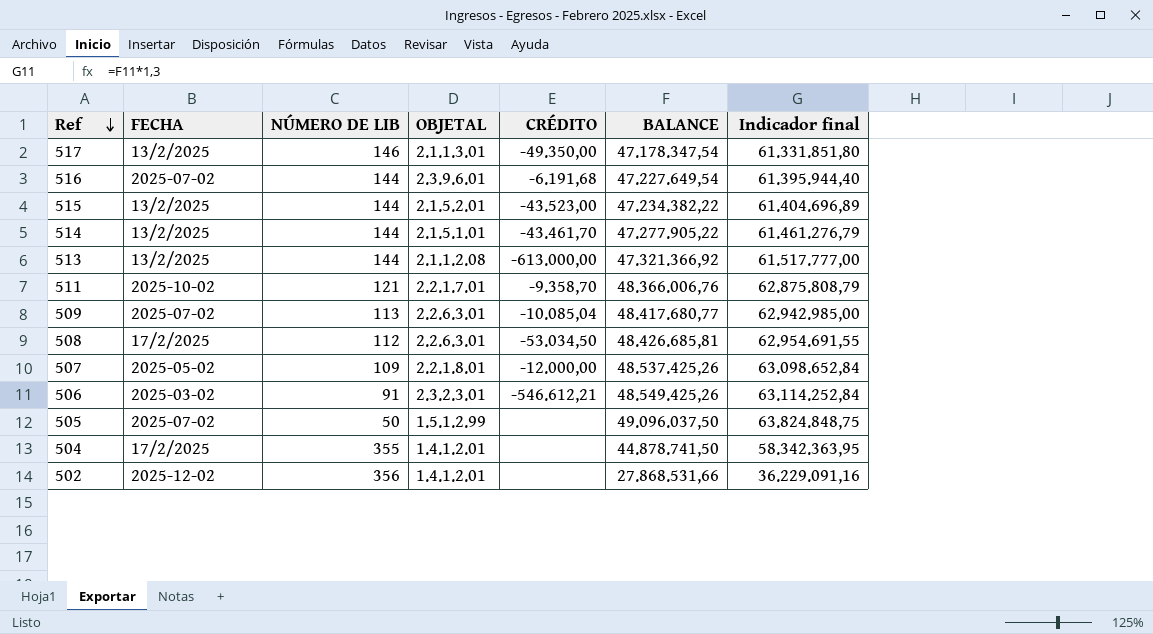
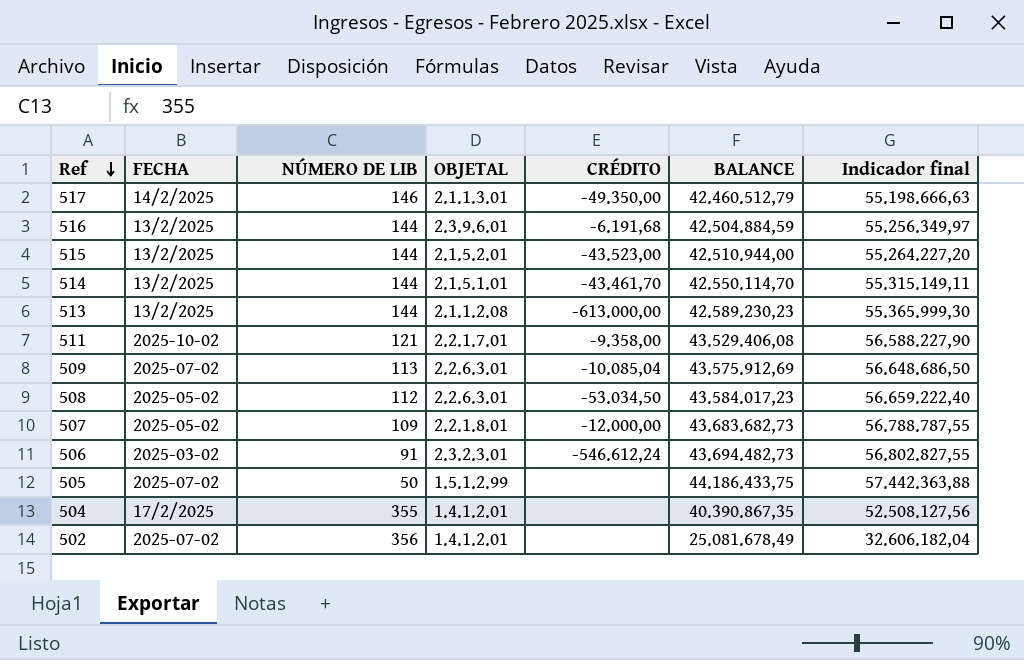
517 | FECHA: 13/2/2025 -> 14/2/2025
517 | BALANCE: 47.178.347,54 -> 42.460.512,79
517 | Indicador final: 61.331.851,80 -> 55.198.666,63
516 | FECHA: 2025-07-02 -> 13/2/2025
516 | BALANCE: 47.227.649,54 -> 42.504.884,59
516 | Indicador final: 61.395.944,40 -> 55.256.349,97
515 | BALANCE: 47.234.382,22 -> 42.510.944,00
515 | Indicador final: 61.404.696,89 -> 55.264.227,20
514 | BALANCE: 47.277.905,22 -> 42.550.114,70
514 | Indicador final: 61.461.276,79 -> 55.315.149,11
513 | BALANCE: 47.321.366,92 -> 42.589.230,23
513 | Indicador final: 61.517.777,00 -> 55.365.999,30
511 | CRÉDITO: -9.358,70 -> -9.358,00
511 | BALANCE: 48.366.006,76 -> 43.529.406,08
511 | Indicador final: 62.875.808,79 -> 56.588.227,90
509 | BALANCE: 48.417.680,77 -> 43.575.912,69
509 | Indicador final: 62.942.985,00 -> 56.648.686,50
508 | FECHA: 17/2/2025 -> 2025-05-02
508 | BALANCE: 48.426.685,81 -> 43.584.017,23
508 | Indicador final: 62.954.691,55 -> 56.659.222,40
507 | BALANCE: 48.537.425,26 -> 43.683.682,73
507 | Indicador final: 63.098.652,84 -> 56.788.787,55
506 | CRÉDITO: -546.612,21 -> -546.612,24
506 | BALANCE: 48.549.425,26 -> 43.694.482,73
506 | Indicador final: 63.114.252,84 -> 56.802.827,55
505 | BALANCE: 49.096.037,50 -> 44.186.433,75
505 | Indicador final: 63.824.848,75 -> 57.442.363,88
504 | BALANCE: 44.878.741,50 -> 40.390.867,35
504 | Indicador final: 58.342.363,95 -> 52.508.127,56
502 | FECHA: 2025-12-02 -> 2025-07-02
502 | BALANCE: 27.868.531,66 -> 25.081.678,49
502 | Indicador final: 36.229.091,16 -> 32.606.182,04

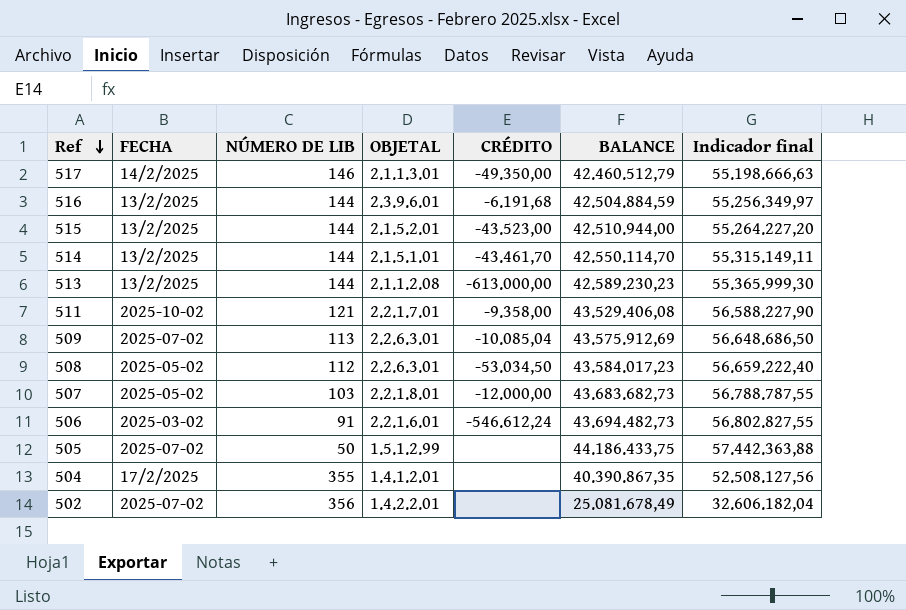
507 | NÚMERO DE LIB: 109 -> 103
506 | OBJETAL: 2.3.2.3.01 -> 2.2.1.6.01
502 | OBJETAL: 1.4.1.2.01 -> 1.4.2.2.01

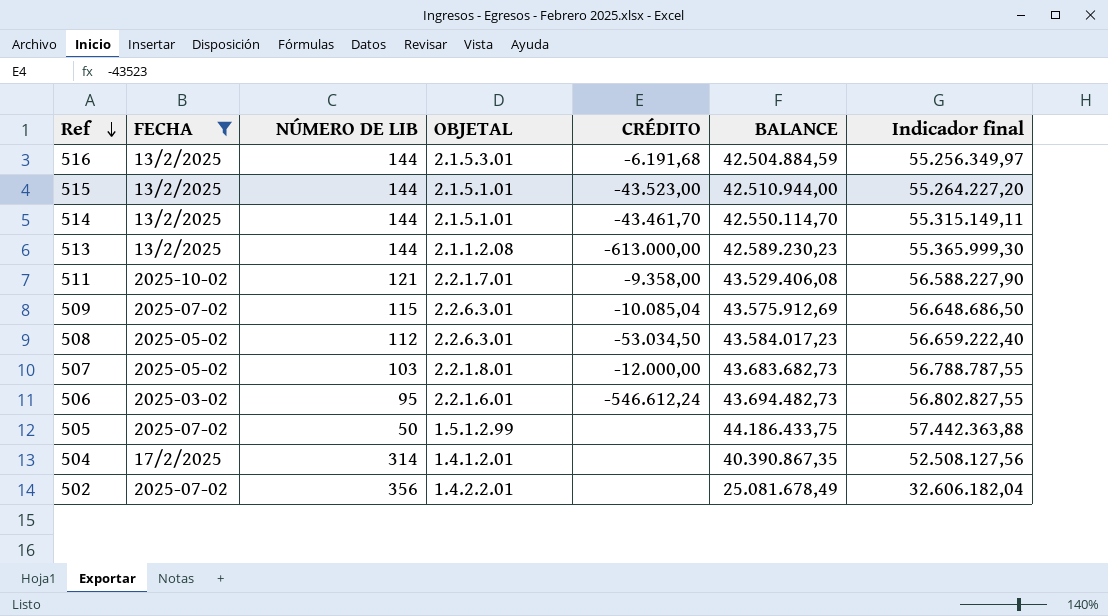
filter: none -> FECHA != 14/2/2025
516 | OBJETAL: 2.3.9.6.01 -> 2.1.5.3.01
515 | OBJETAL: 2.1.5.2.01 -> 2.1.5.1.01
509 | NÚMERO DE LIB: 113 -> 115
506 | NÚMERO DE LIB: 91 -> 95
504 | NÚMERO DE LIB: 355 -> 314

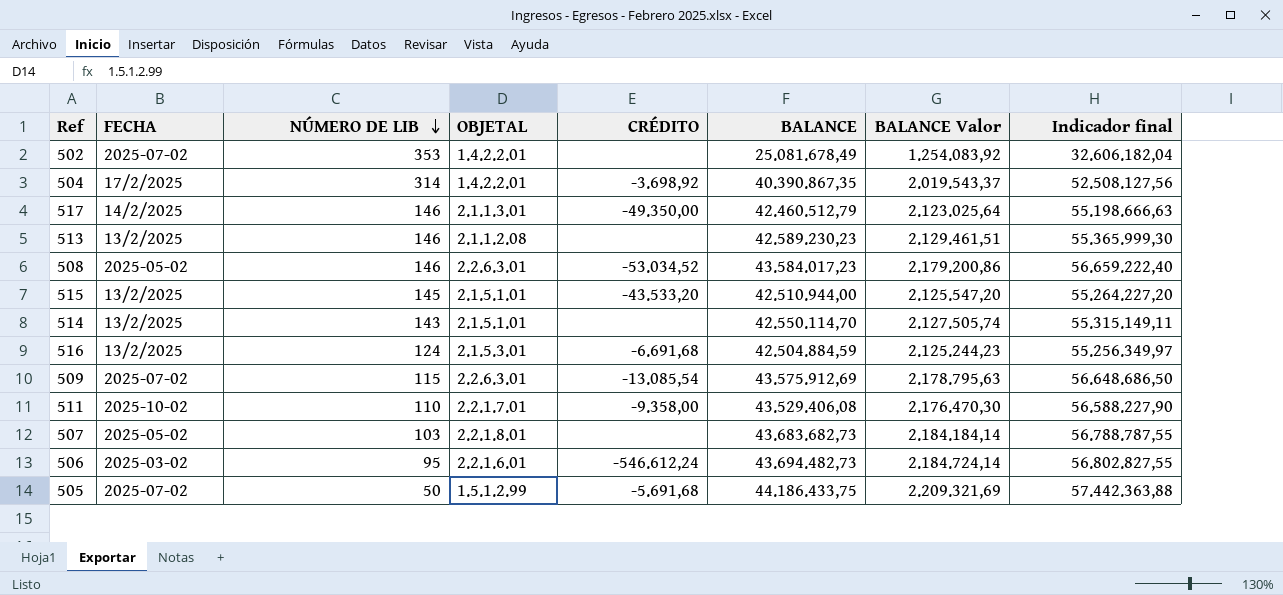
filter: FECHA != 14/2/2025 -> none
row order: Ref descending -> NÚMERO DE LIB descending
column BALANCE Valor | formula: none -> [BALANCE] * 0,05
502 | NÚMERO DE LIB: 356 -> 353
504 | OBJETAL: 1.4.1.2.01 -> 1.4.2.2.01
504 | CRÉDITO: none -> -3.698,92
513 | NÚMERO DE LIB: 144 -> 146
513 | CRÉDITO: -613.000,00 -> none
508 | NÚMERO DE LIB: 112 -> 146
508 | CRÉDITO: -53.034,50 -> -53.034,52
515 | NÚMERO DE LIB: 144 -> 145
515 | CRÉDITO: -43.523,00 -> -43.533,20
514 | NÚMERO DE LIB: 144 -> 143
514 | CRÉDITO: -43.461,70 -> none
516 | NÚMERO DE LIB: 144 -> 124
516 | CRÉDITO: -6.191,68 -> -6.691,68
509 | CRÉDITO: -10.085,04 -> -13.085,54
511 | NÚMERO DE LIB: 121 -> 110
507 | CRÉDITO: -12.000,00 -> none
505 | CRÉDITO: none -> -5.691,68

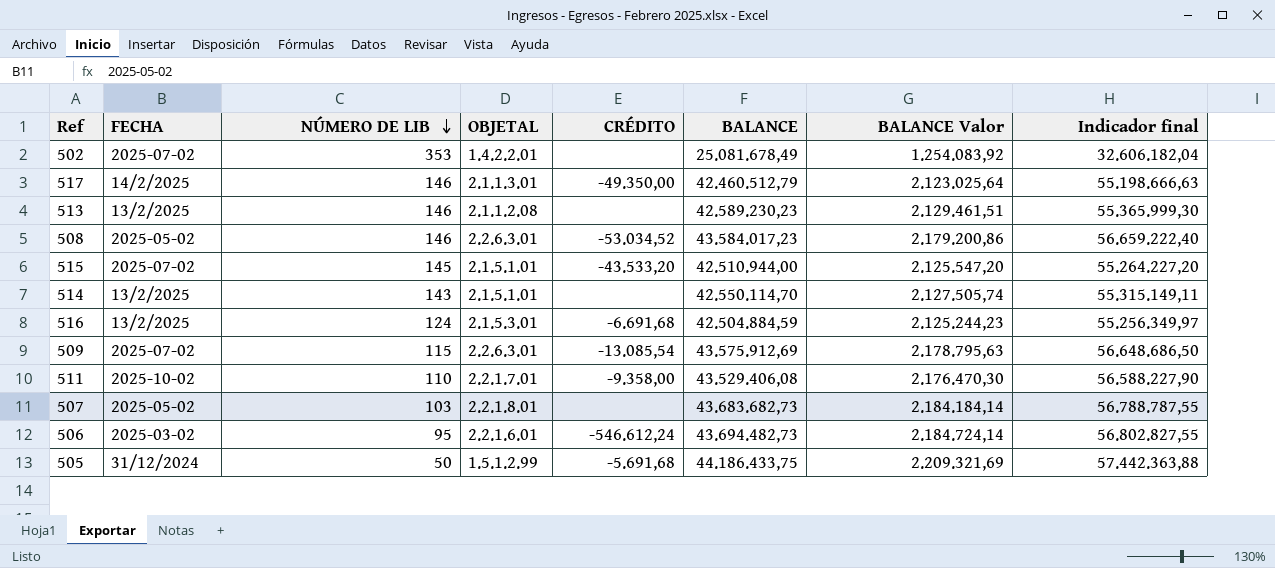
row 504: 17/2/2025 | 314 | 1.4.2.2.01 | -3.698,92 | 40.390.867,35 | 2.019.543,37 | 52.508.127,56 -> none
515 | FECHA: 13/2/2025 -> 2025-07-02
505 | FECHA: 2025-07-02 -> 31/12/2024

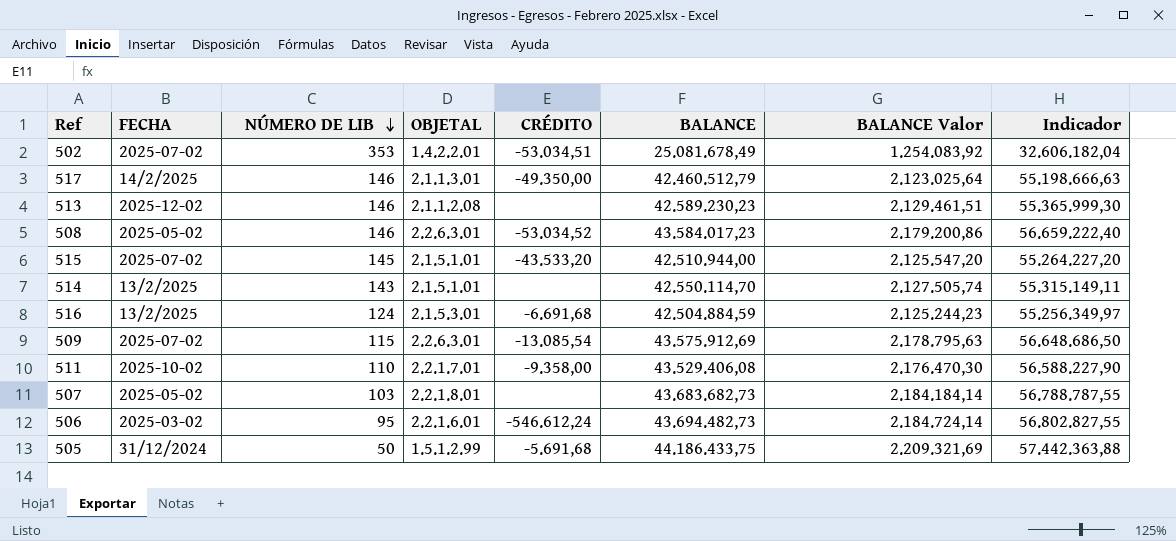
column name: Indicador final -> Indicador
502 | CRÉDITO: none -> -53.034,51
513 | FECHA: 13/2/2025 -> 2025-12-02

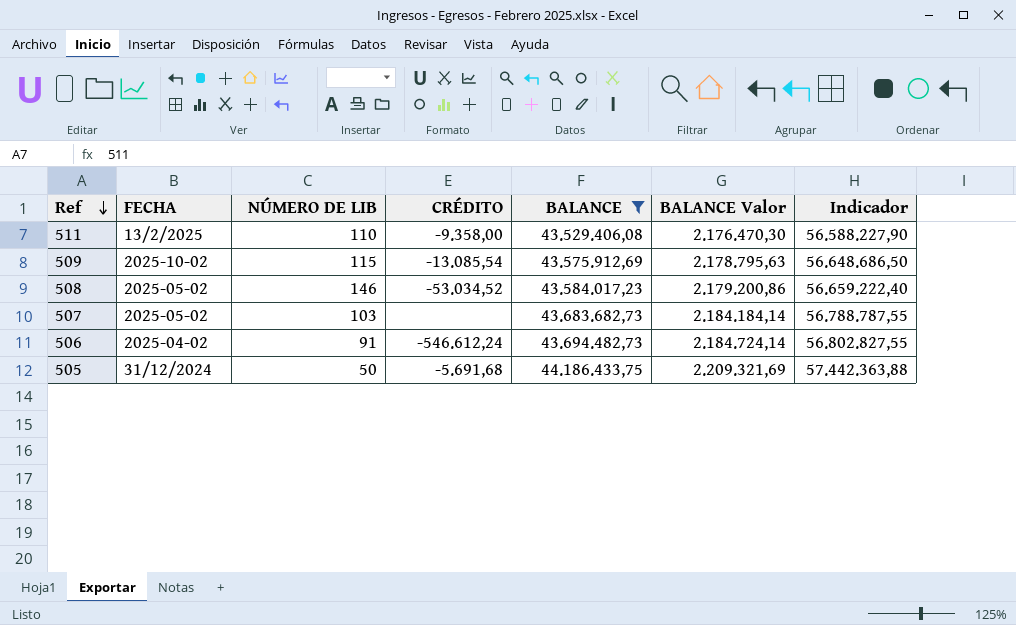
filter: none -> BALANCE >= 43.529.406,08
row order: NÚMERO DE LIB descending -> Ref descending
column OBJETAL | position: 4 -> none
511 | FECHA: 2025-10-02 -> 13/2/2025
509 | FECHA: 2025-07-02 -> 2025-10-02
506 | FECHA: 2025-03-02 -> 2025-04-02
506 | NÚMERO DE LIB: 95 -> 91

